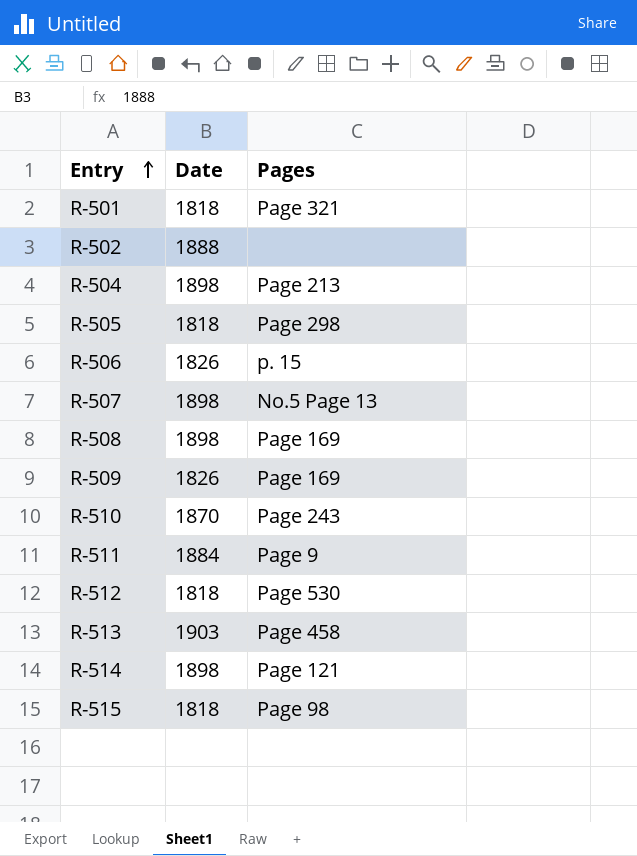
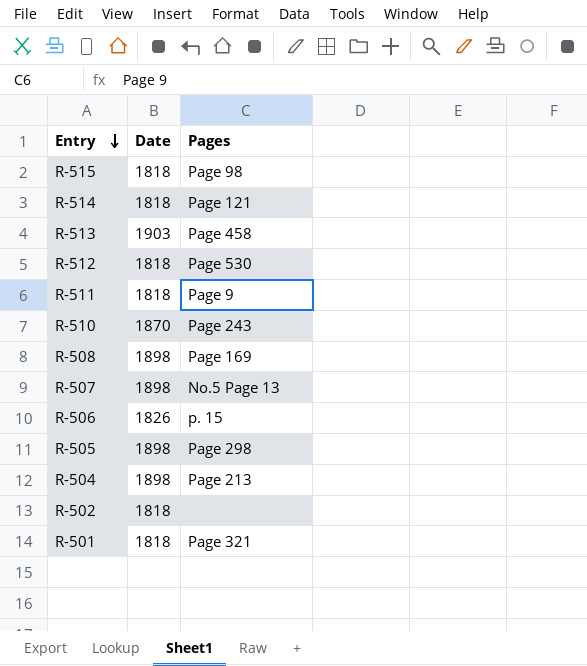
row order: Entry ascending -> Entry descending
row R-509: 1826 | Page 169 -> none
R-514 | Date: 1898 -> 1818
R-511 | Date: 1884 -> 1818
R-505 | Date: 1818 -> 1898
R-502 | Date: 1888 -> 1818

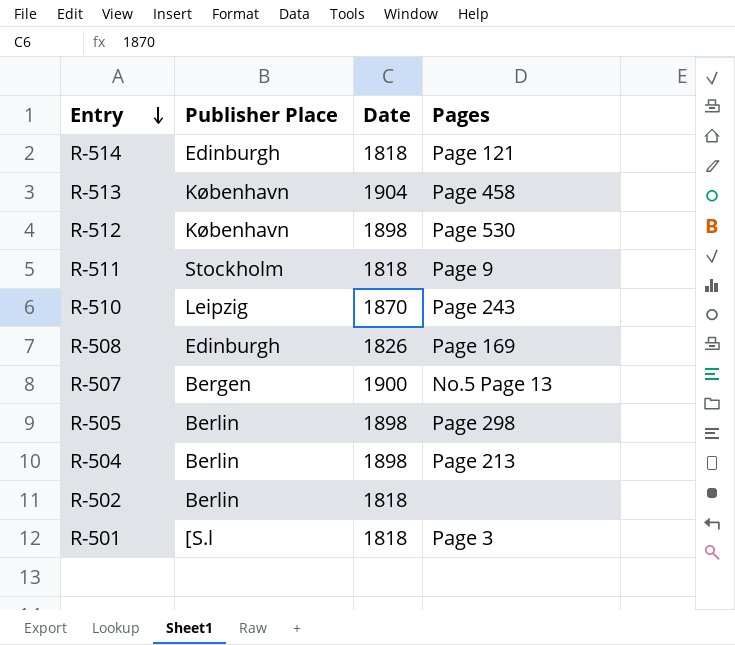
column Publisher Place | position: none -> 2
row R-515: 1818 | Page 98 -> none
row R-506: 1826 | p. 15 -> none
R-513 | Date: 1903 -> 1904
R-512 | Date: 1818 -> 1898
R-508 | Date: 1898 -> 1826
R-507 | Date: 1898 -> 1900
R-501 | Pages: Page 321 -> Page 3

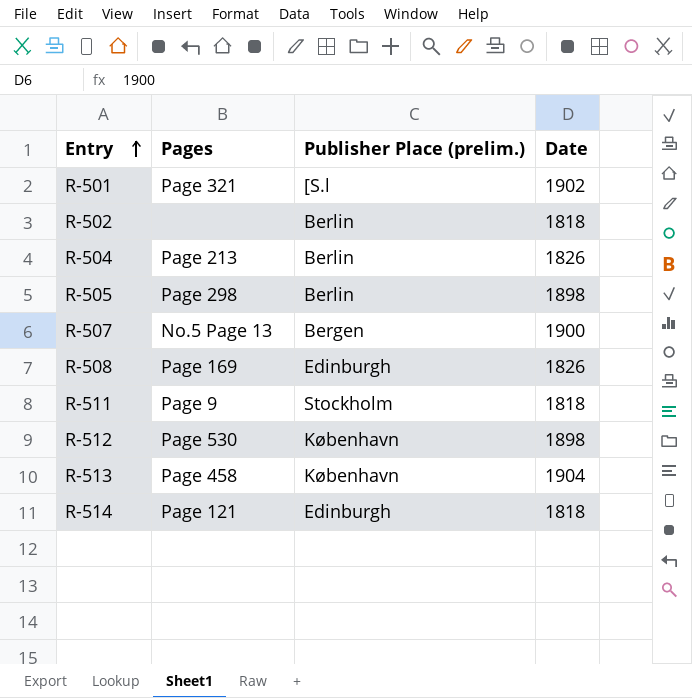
row order: Entry descending -> Entry ascending
column Pages | position: 4 -> 2
column name: Publisher Place -> Publisher Place (prelim.)
row R-510: Leipzig | 1870 | Page 243 -> none
R-501 | Pages: Page 3 -> Page 321
R-501 | Date: 1818 -> 1902
R-504 | Date: 1898 -> 1826

